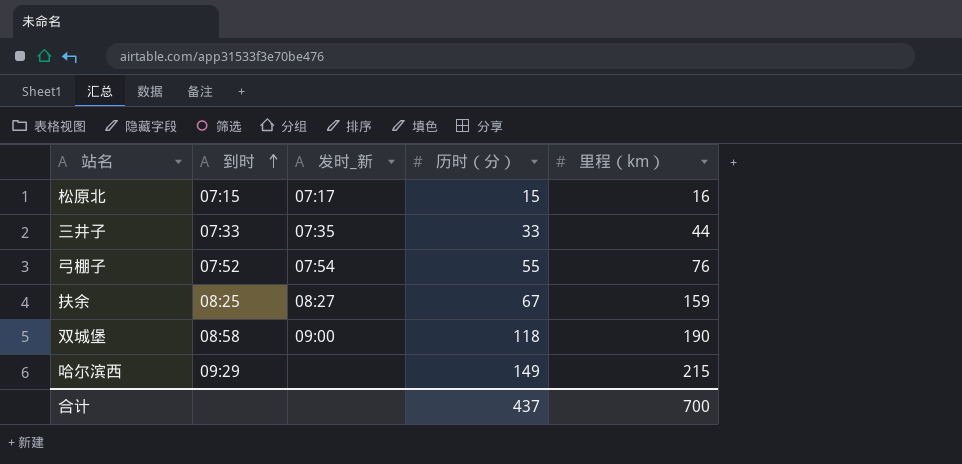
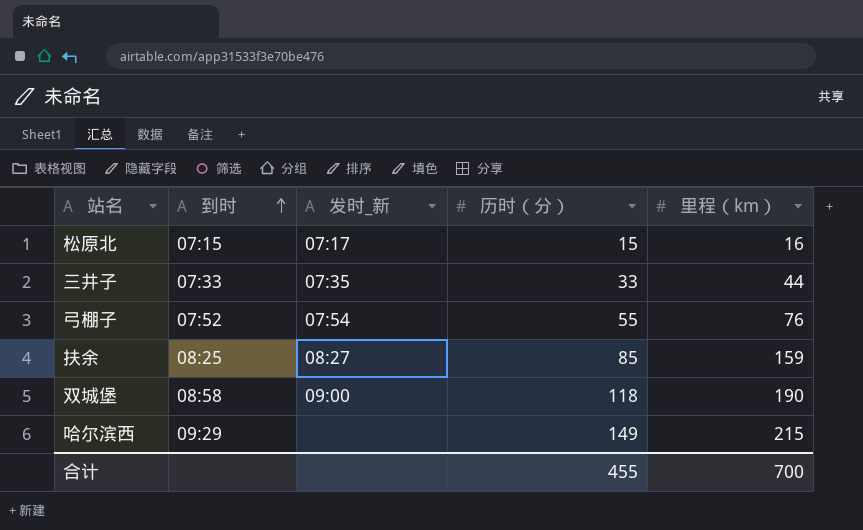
扶余 | 历时（分）: 67 -> 85
合计 | 历时（分）: 437 -> 455

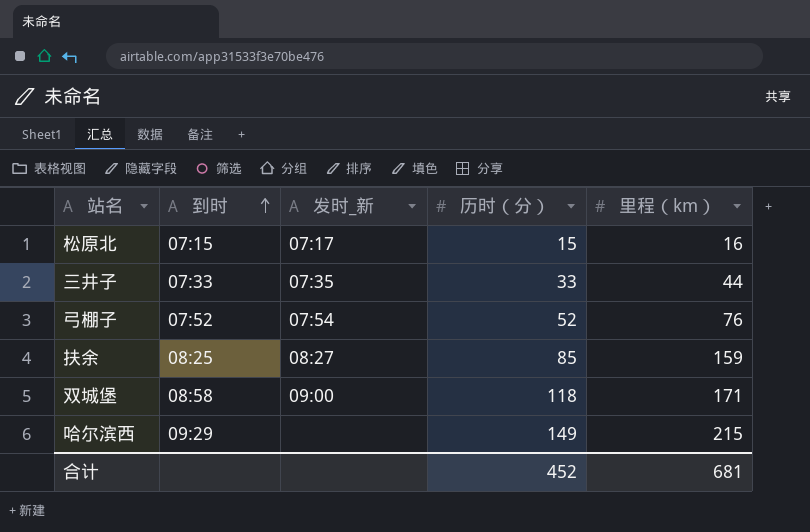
弓棚子 | 历时（分）: 55 -> 52
双城堡 | 里程（km）: 190 -> 171
合计 | 历时（分）: 455 -> 452
合计 | 里程（km）: 700 -> 681

